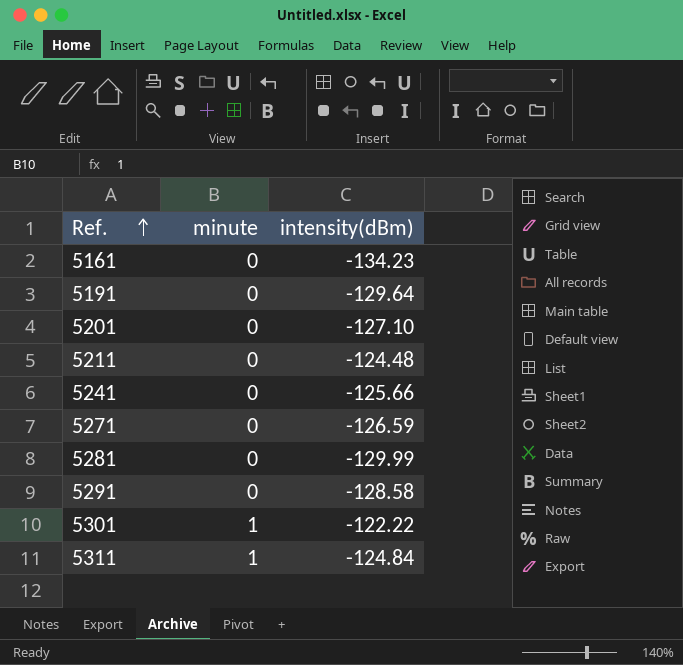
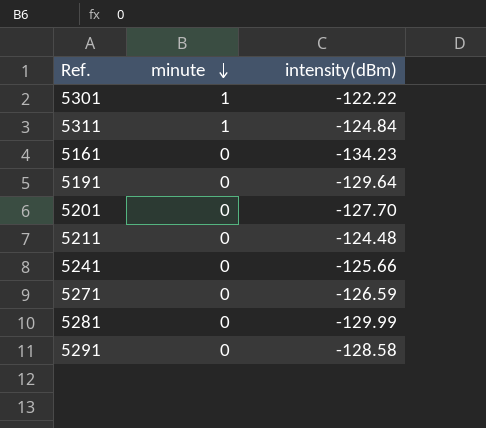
row order: Ref. ascending -> minute descending
5201 | intensity(dBm): -127.10 -> -127.70

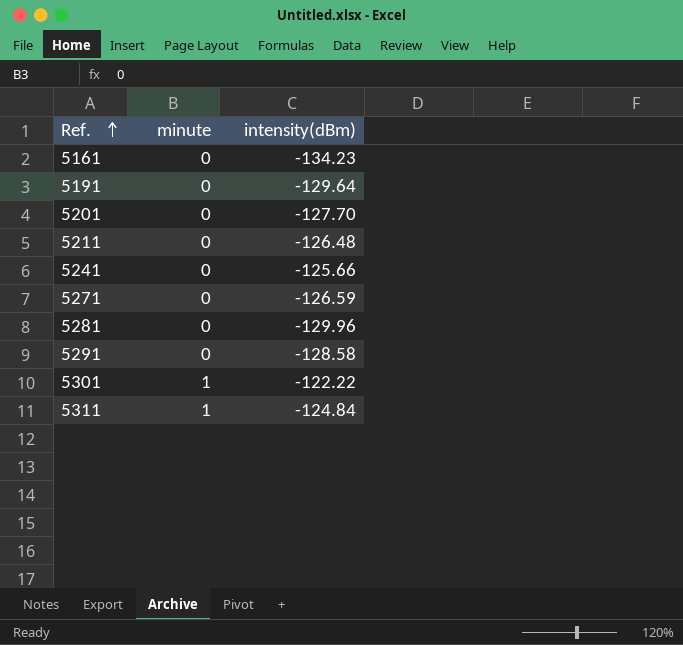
row order: minute descending -> Ref. ascending
5211 | intensity(dBm): -124.48 -> -126.48
5281 | intensity(dBm): -129.99 -> -129.96

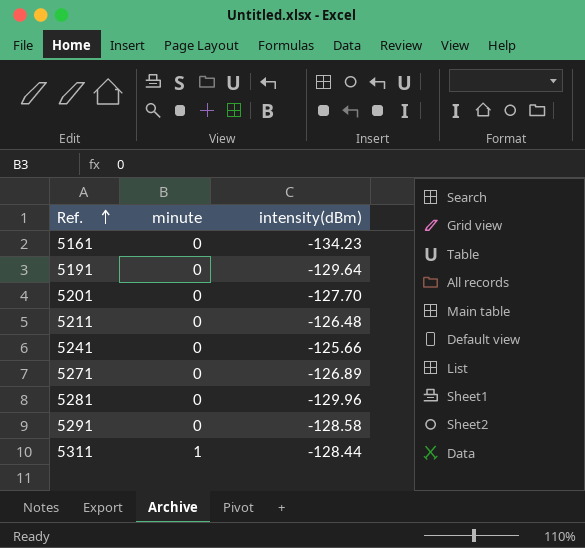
row 5301: 1 | -122.22 -> none
5271 | intensity(dBm): -126.59 -> -126.89
5311 | intensity(dBm): -124.84 -> -128.44

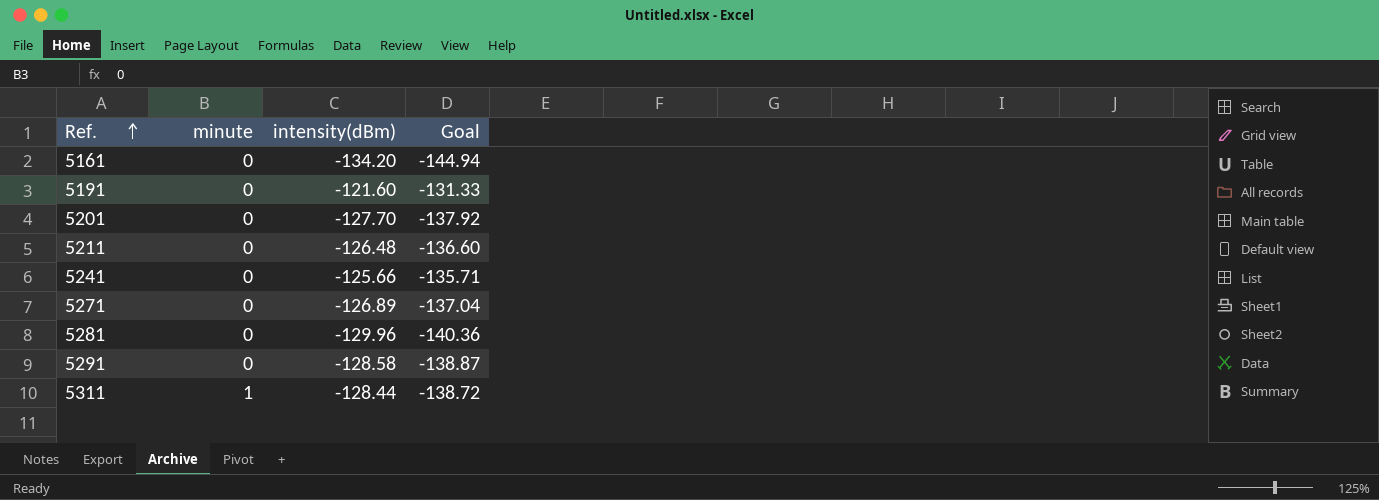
column Goal | formula: none -> [intensity(dBm)] * 1.08
5161 | intensity(dBm): -134.23 -> -134.20
5191 | intensity(dBm): -129.64 -> -121.60

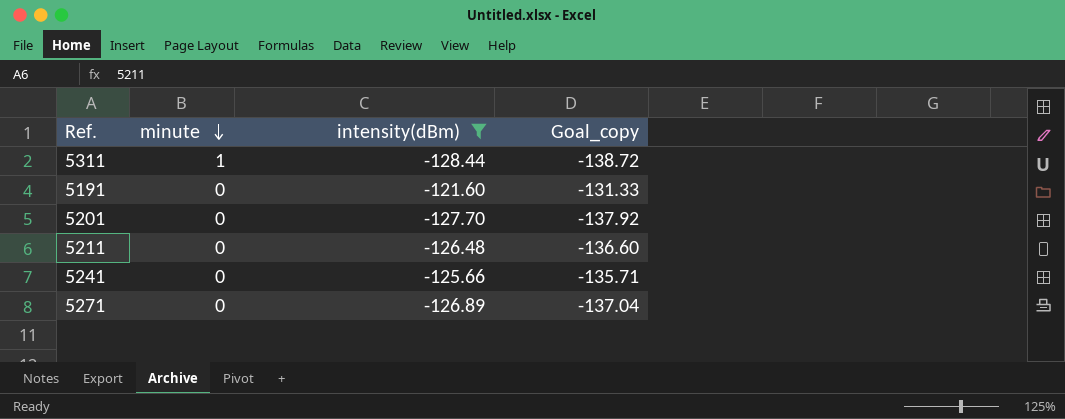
filter: none -> intensity(dBm) >= -128.44
row order: Ref. ascending -> minute descending
column name: Goal -> Goal_copy

